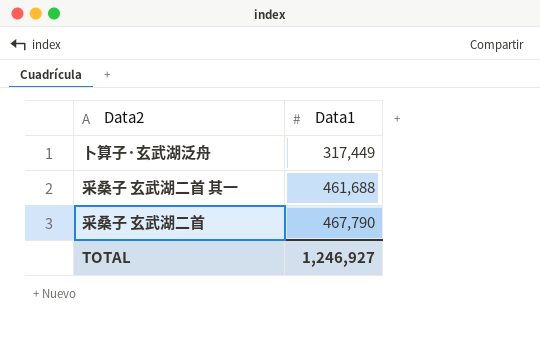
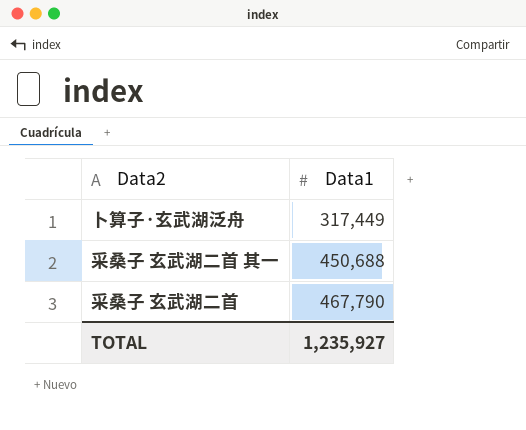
采桑子 玄武湖二首 其一 | Data1: 461,688 -> 450,688
TOTAL | Data1: 1,246,927 -> 1,235,927

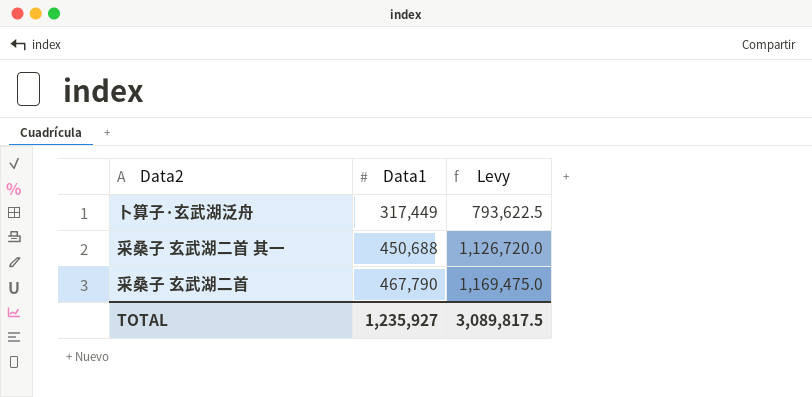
column Levy | formula: none -> [Data1] * 2.5

